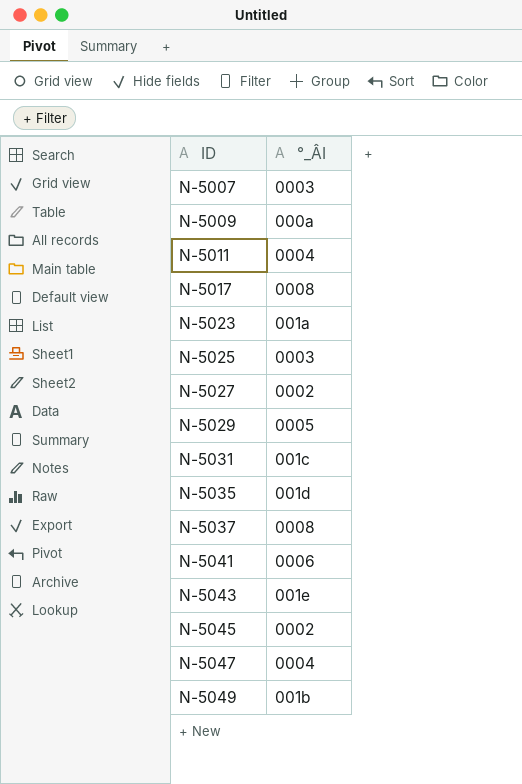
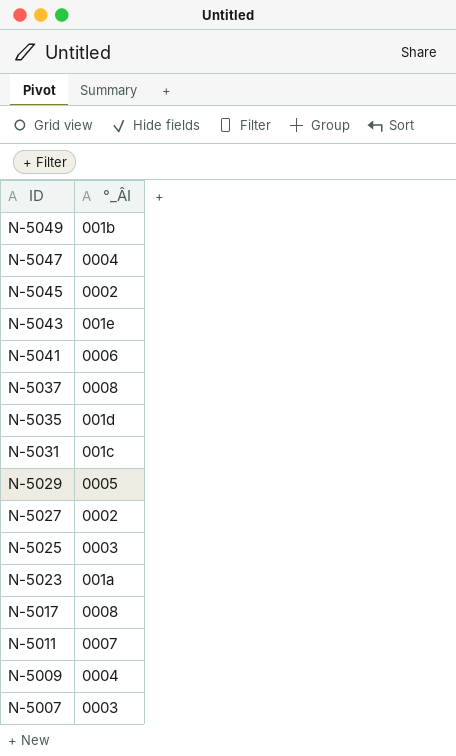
row order: ID ascending -> ID descending
N-5011 | °_ÂI: 0004 -> 0007
N-5009 | °_ÂI: 000a -> 0004

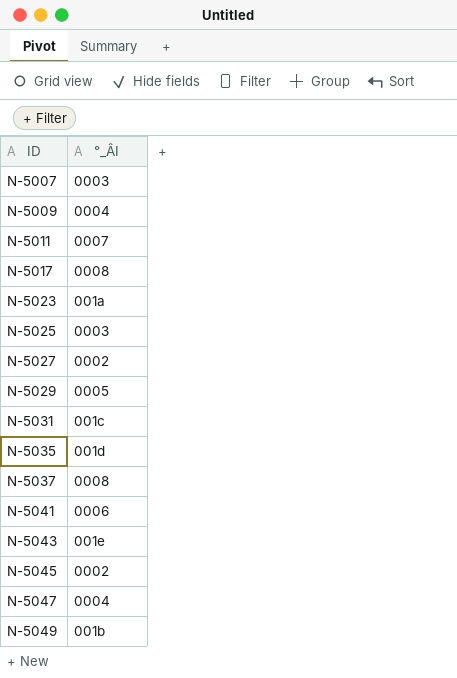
row order: ID descending -> ID ascending

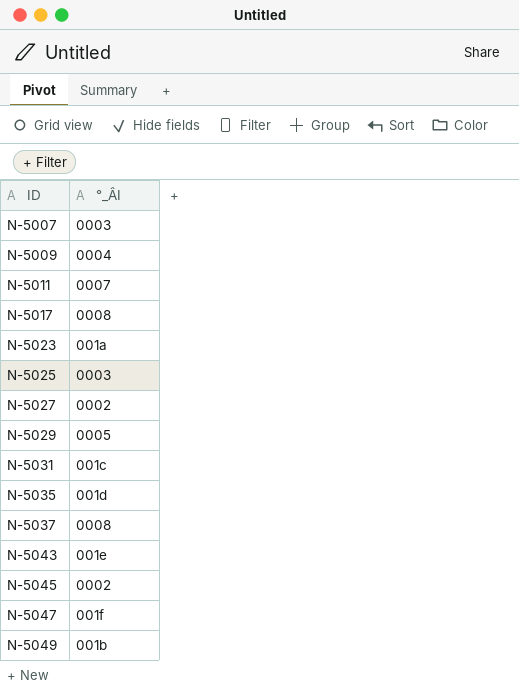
row N-5041: 0006 -> none
N-5047 | °_ÂI: 0004 -> 001f

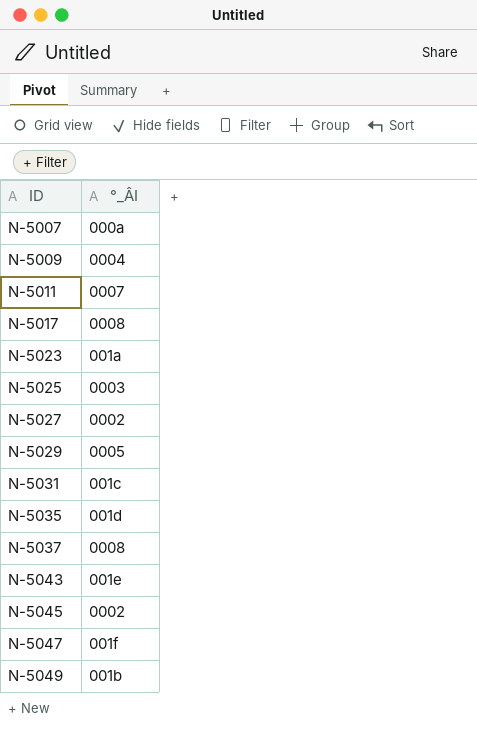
N-5007 | °_ÂI: 0003 -> 000a

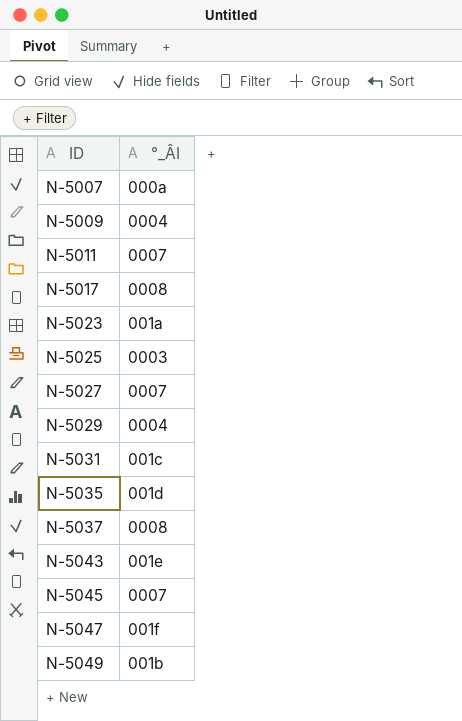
N-5027 | °_ÂI: 0002 -> 0007
N-5029 | °_ÂI: 0005 -> 0004
N-5045 | °_ÂI: 0002 -> 0007

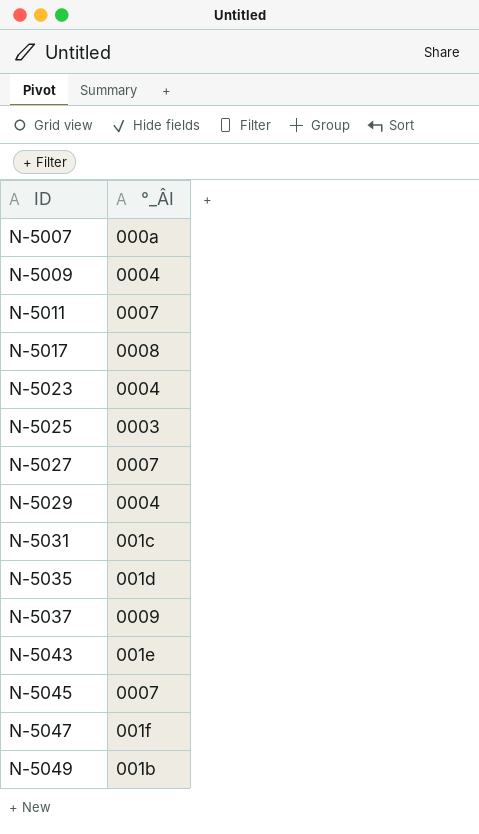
N-5023 | °_ÂI: 001a -> 0004
N-5037 | °_ÂI: 0008 -> 0009

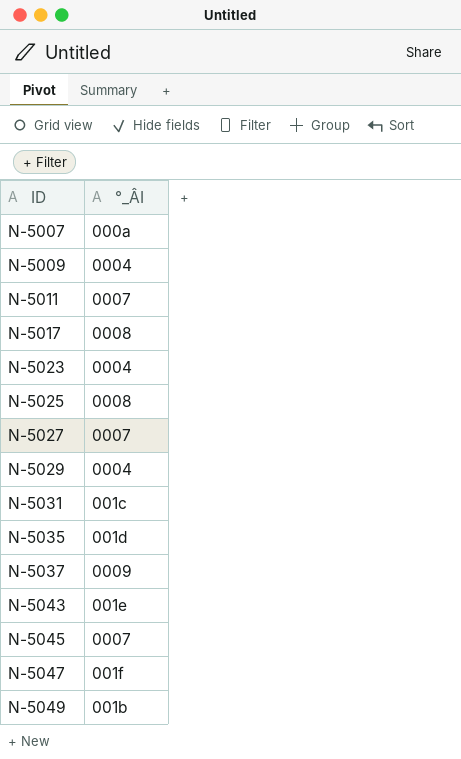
N-5025 | °_ÂI: 0003 -> 0008

